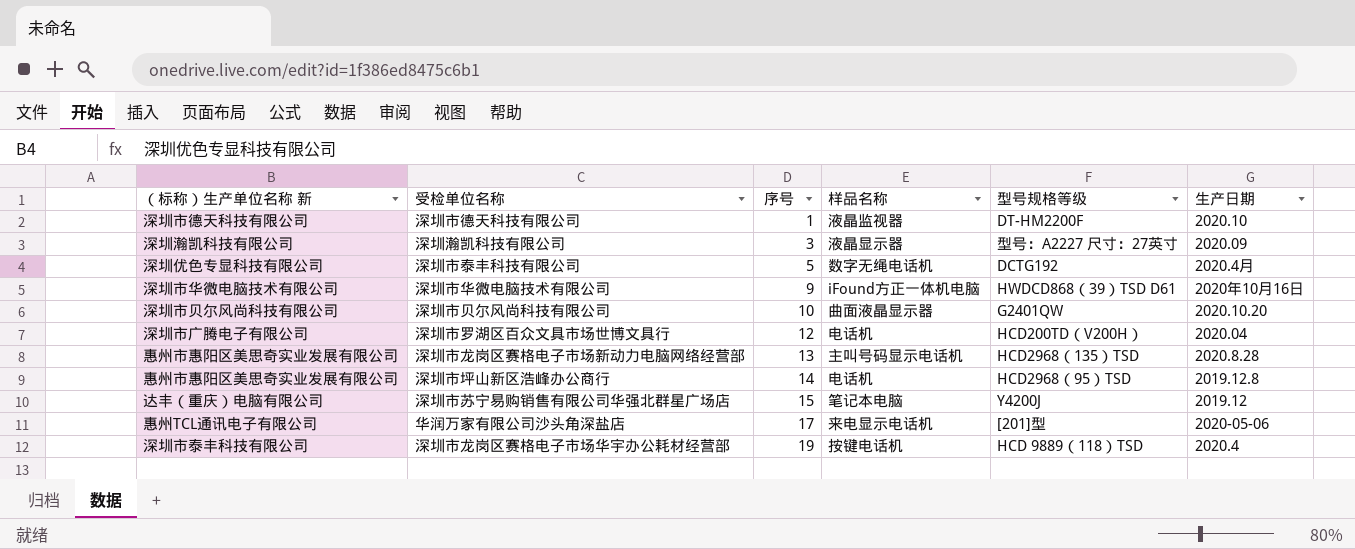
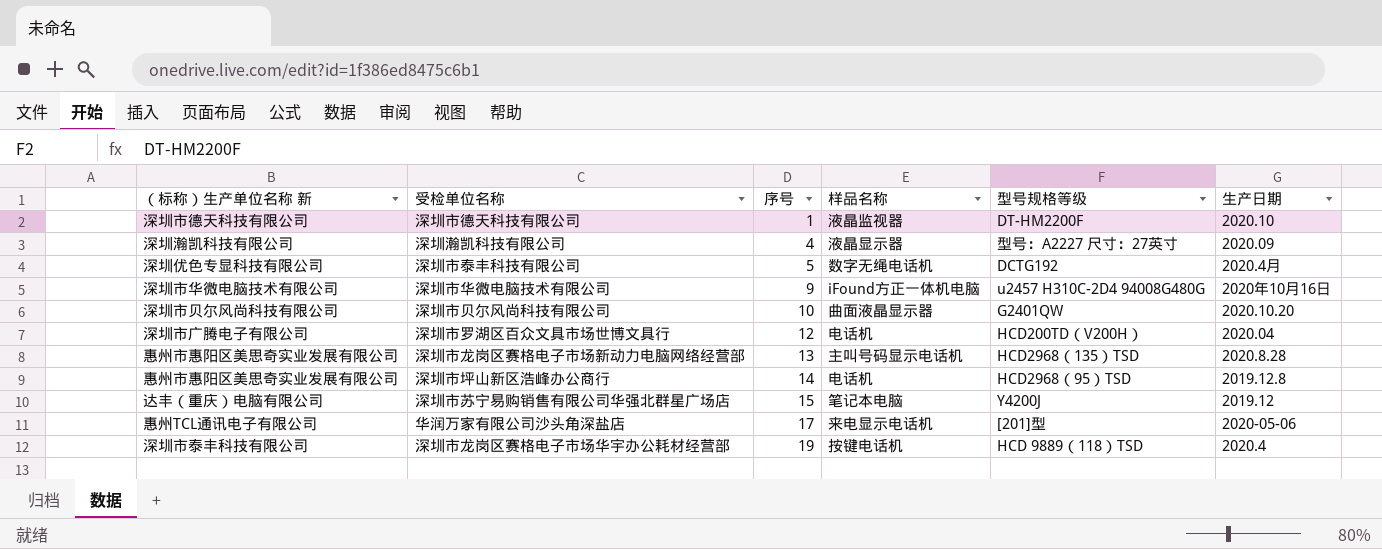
深圳瀚凯科技有限公司 | 序号: 3 -> 4
深圳市华微电脑技术有限公司 | 型号规格等级: HWDCD868（39）TSD D61 -> u2457 H310C-2D4 94008G480G

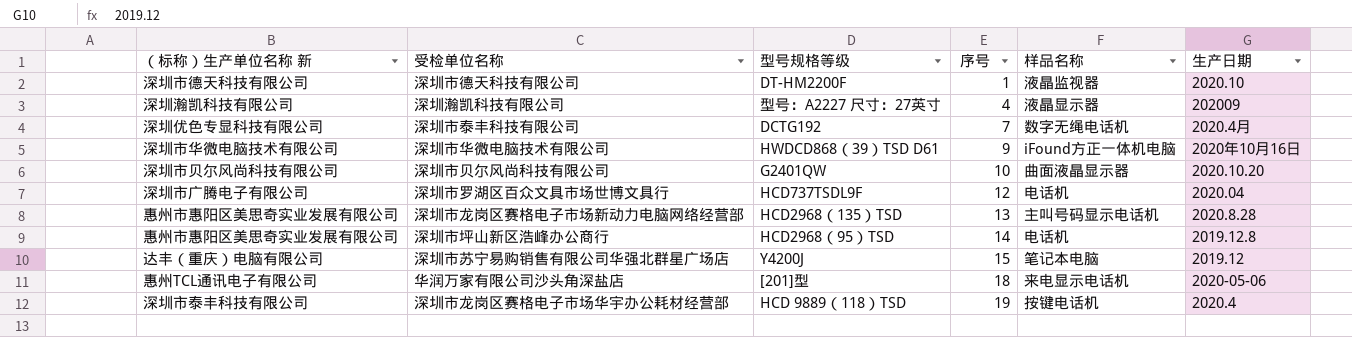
column 型号规格等级 | position: 5 -> 3
深圳瀚凯科技有限公司 | 生产日期: 2020.09 -> 202009
深圳市泰丰科技有限公司 | 序号: 5 -> 7
深圳市华微电脑技术有限公司 | 型号规格等级: u2457 H310C-2D4 94008G480G -> HWDCD868（39）TSD D61
深圳市罗湖区百众文具市场世博文具行 | 型号规格等级: HCD200TD（V200H） -> HCD737TSDL9F
华润万家有限公司沙头角深盐店 | 序号: 17 -> 18

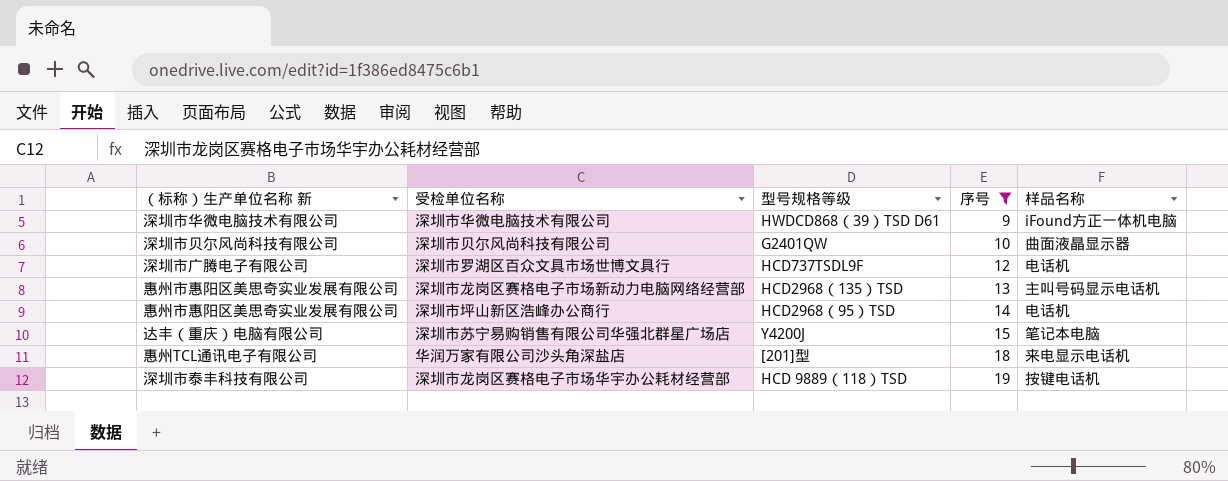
filter: none -> 序号 >= 9
column 生产日期 | position: 6 -> none

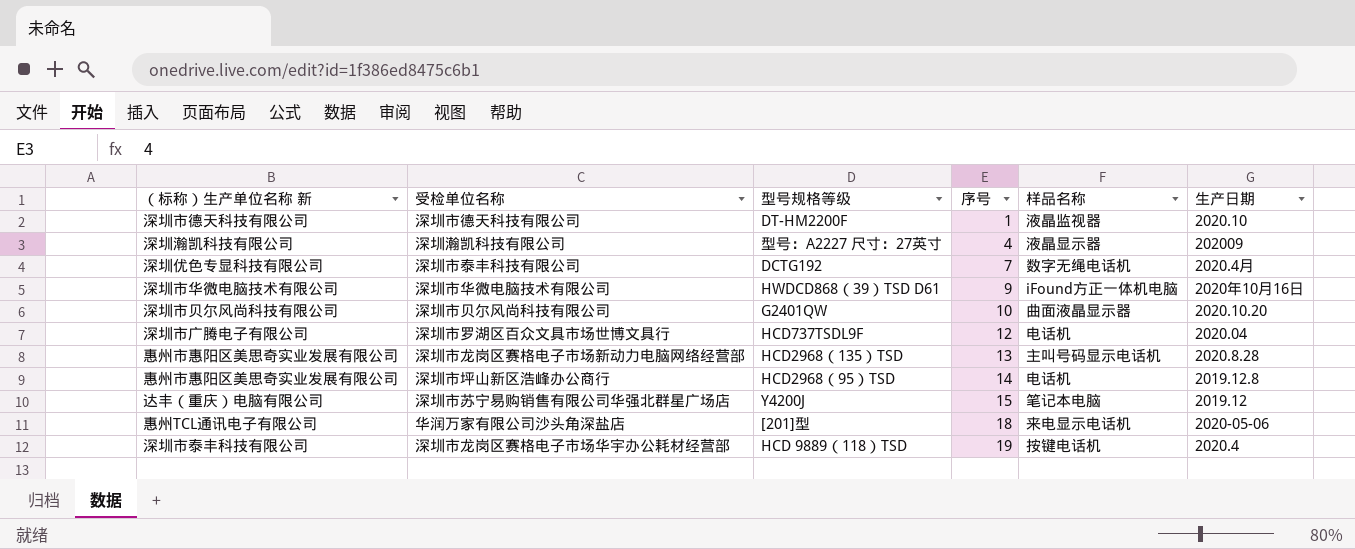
filter: 序号 >= 9 -> none
column 生产日期 | position: none -> 6

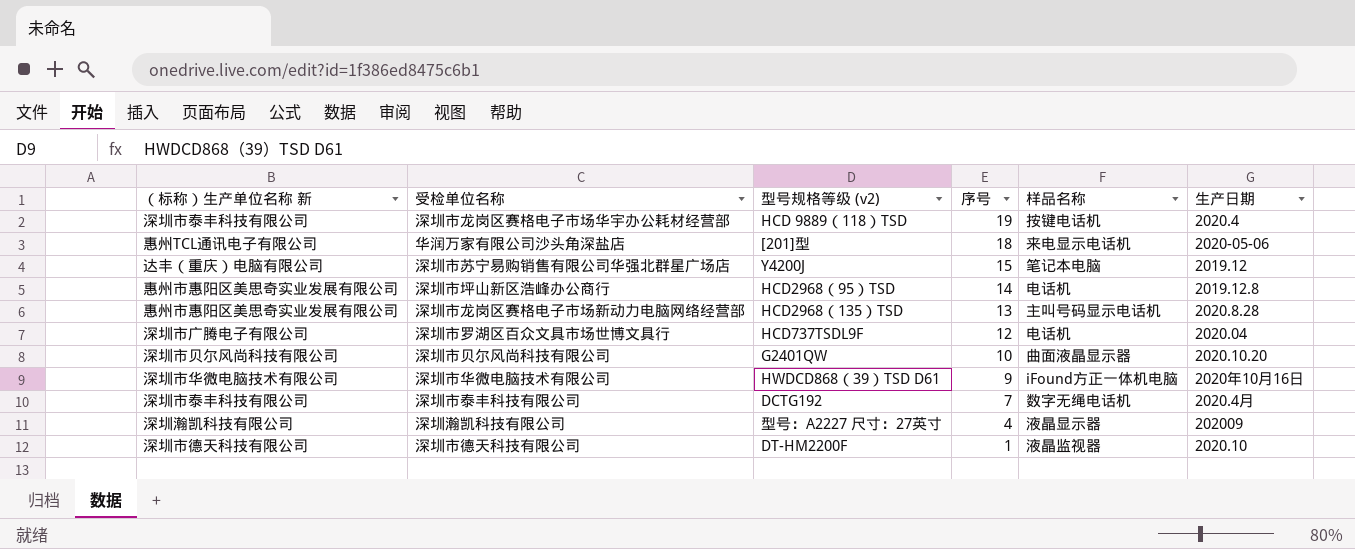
row order: 序号 ascending -> 序号 descending
column name: 型号规格等级 -> 型号规格等级 (v2)
深圳市泰丰科技有限公司 | （标称）生产单位名称 新: 深圳优色专显科技有限公司 -> 深圳市泰丰科技有限公司

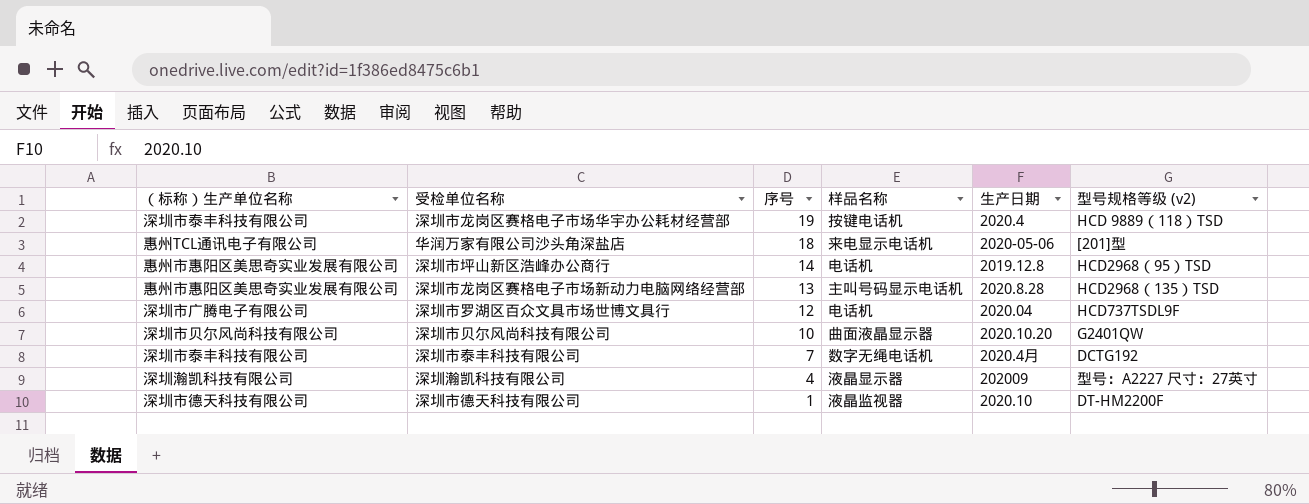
column name: （标称）生产单位名称 新 -> （标称）生产单位名称
column 型号规格等级 (v2) | position: 3 -> 6
row 深圳市苏宁易购销售有限公司华强北群星广场店: 达丰（重庆）电脑有限公司 | Y4200J | 15 | 笔记本电脑 | 2019.12 -> none
row 深圳市华微电脑技术有限公司: 深圳市华微电脑技术有限公司 | HWDCD868（39）TSD D61 | 9 | iFound方正一体机电脑 | 2020年10月16日 -> none

